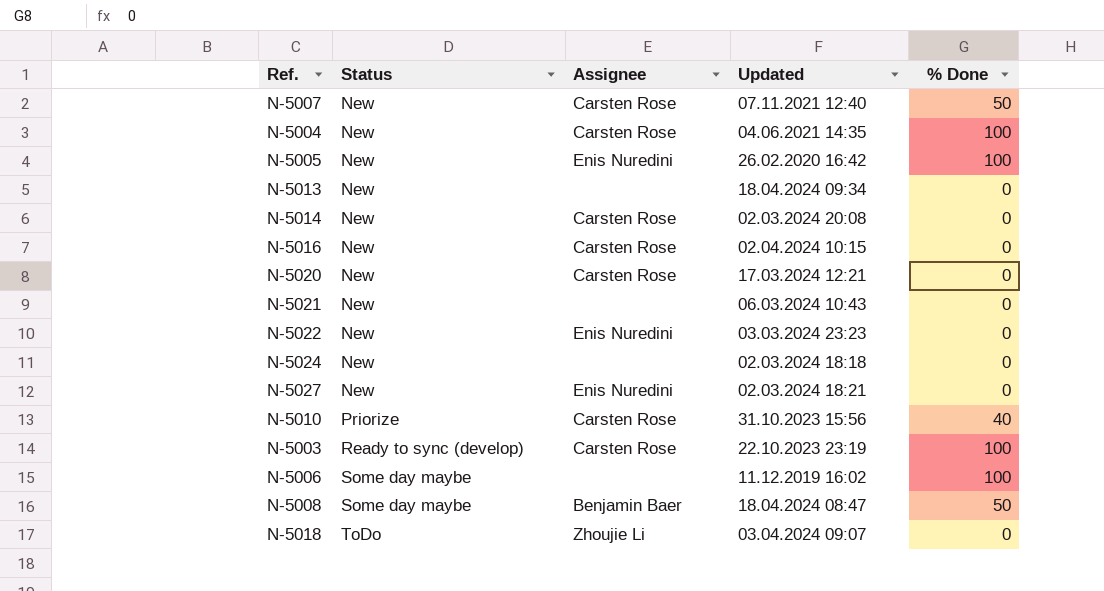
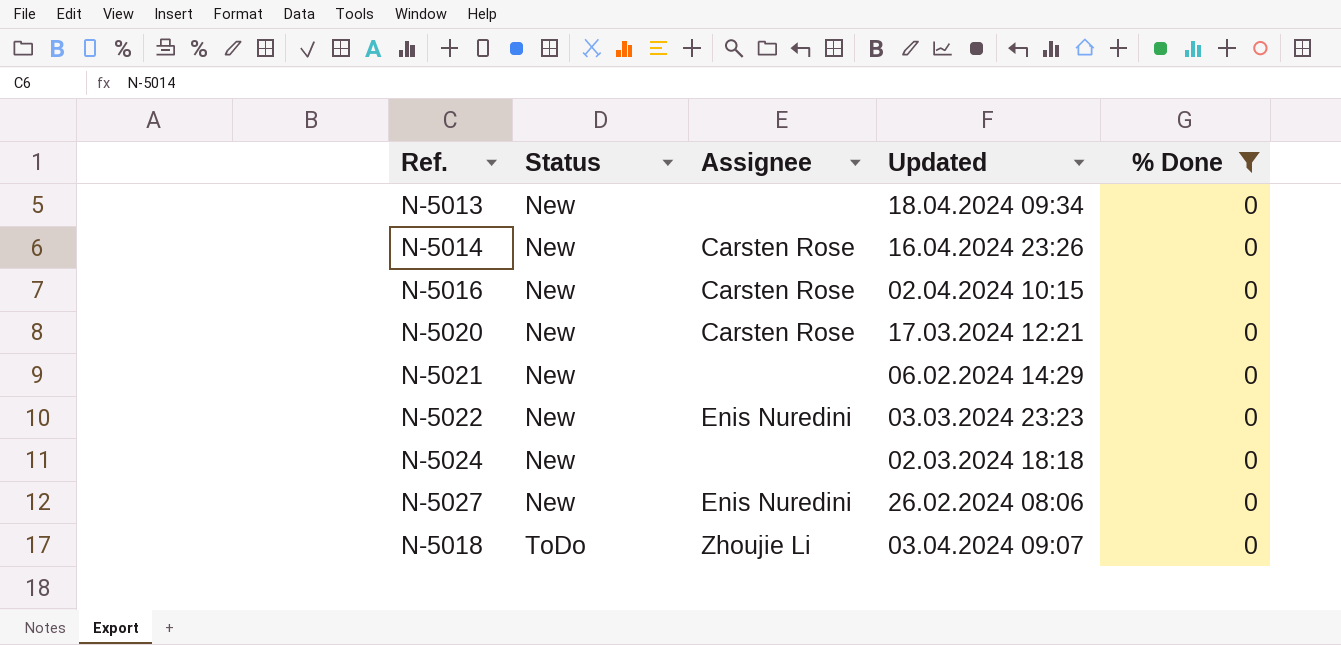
filter: none -> % Done = 0
N-5014 | Updated: 02.03.2024 20:08 -> 16.04.2024 23:26
N-5021 | Updated: 06.03.2024 10:43 -> 06.02.2024 14:29
N-5027 | Updated: 02.03.2024 18:21 -> 26.02.2024 08:06

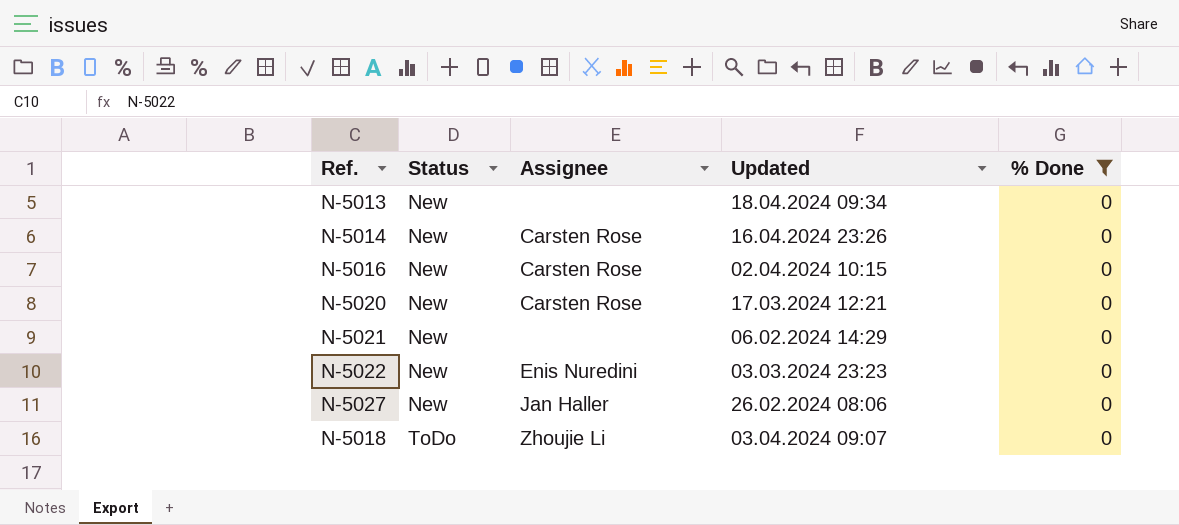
row N-5024: New | none | 02.03.2024 18:18 | 0 -> none
N-5027 | Assignee: Enis Nuredini -> Jan Haller

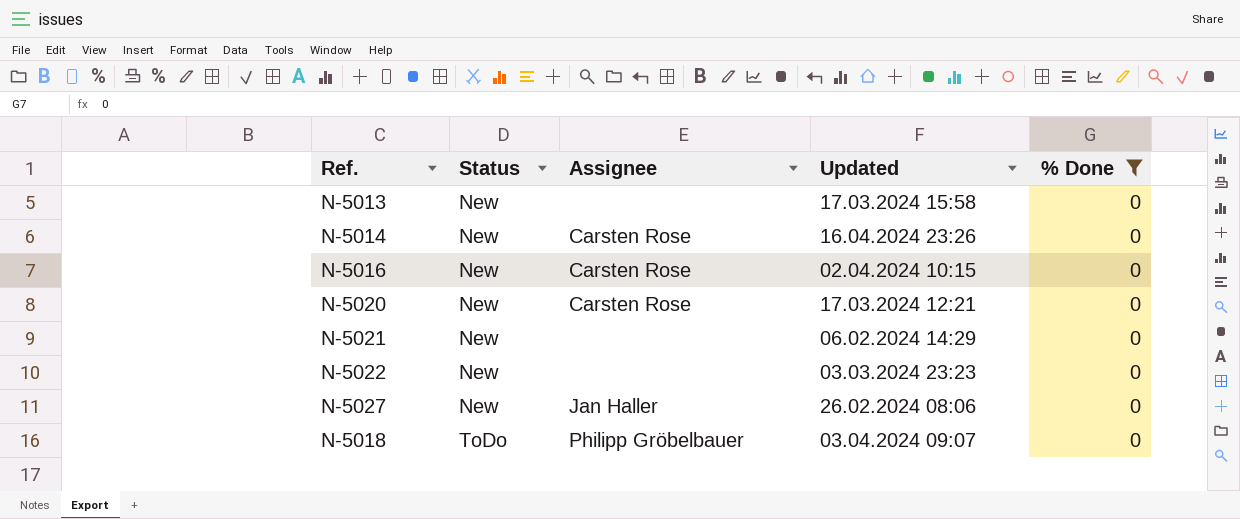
N-5013 | Updated: 18.04.2024 09:34 -> 17.03.2024 15:58
N-5022 | Assignee: Enis Nuredini -> none
N-5018 | Assignee: Zhoujie Li -> Philipp Gröbelbauer

